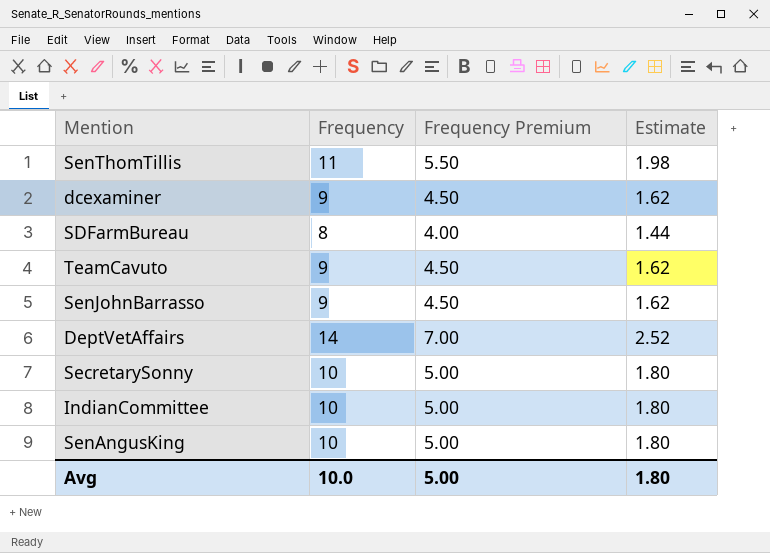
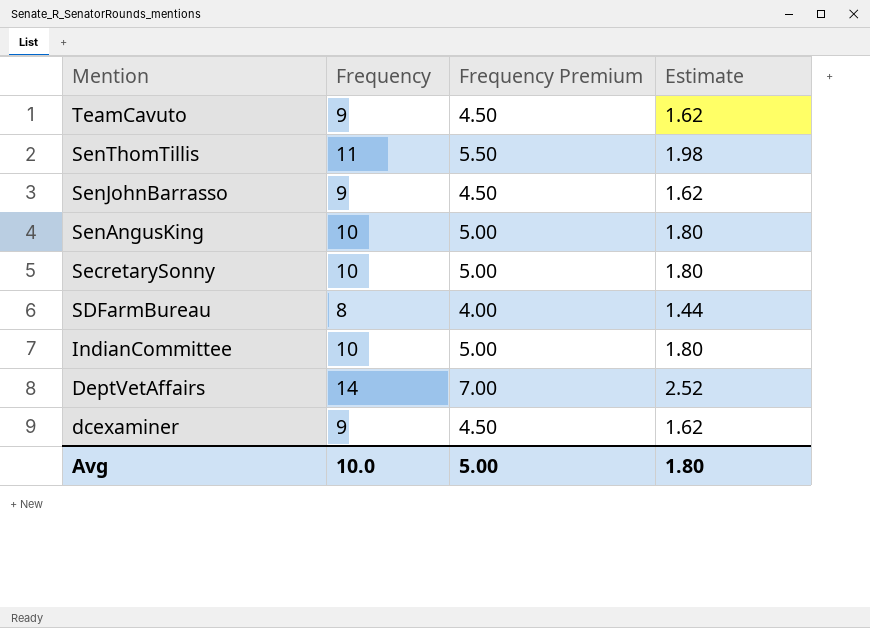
row order: none -> Mention descending

